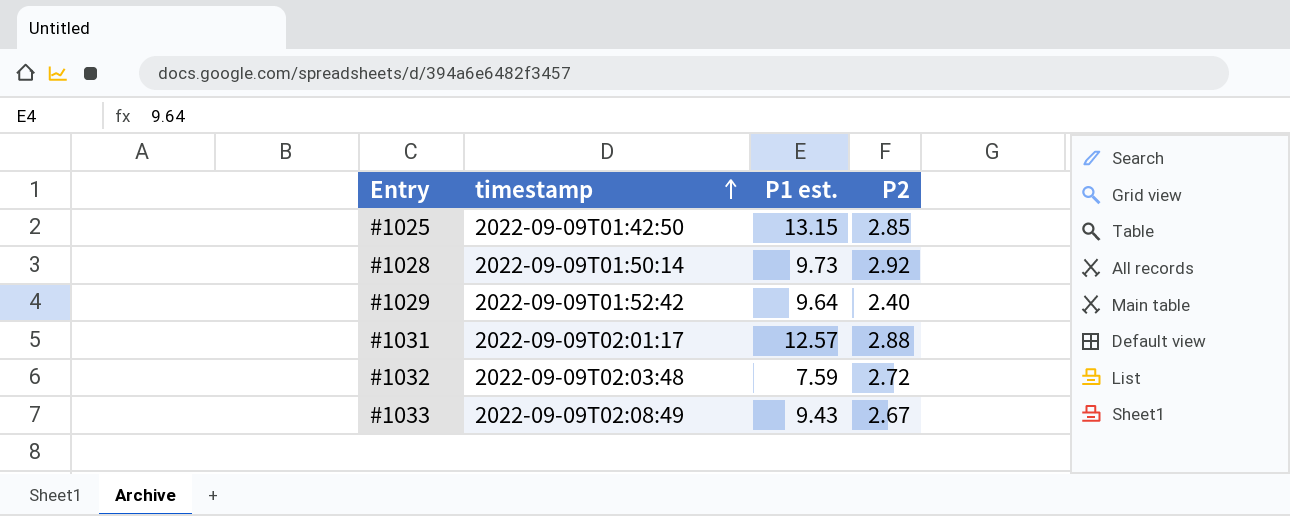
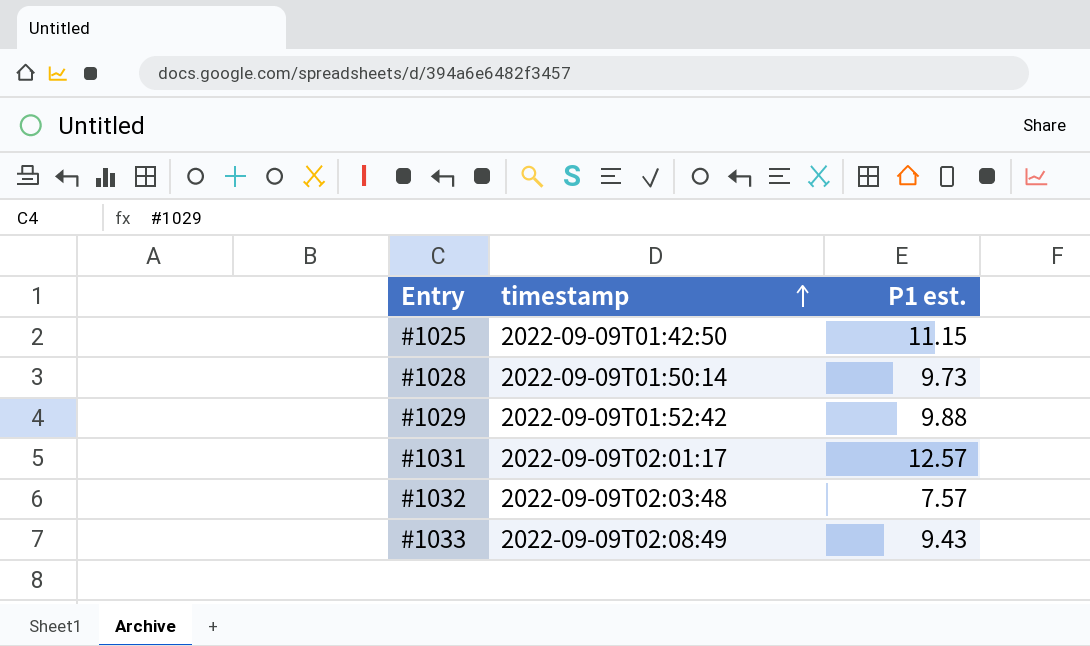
column P2 | position: 4 -> none
#1025 | P1 est.: 13.15 -> 11.15
#1029 | P1 est.: 9.64 -> 9.88
#1032 | P1 est.: 7.59 -> 7.57

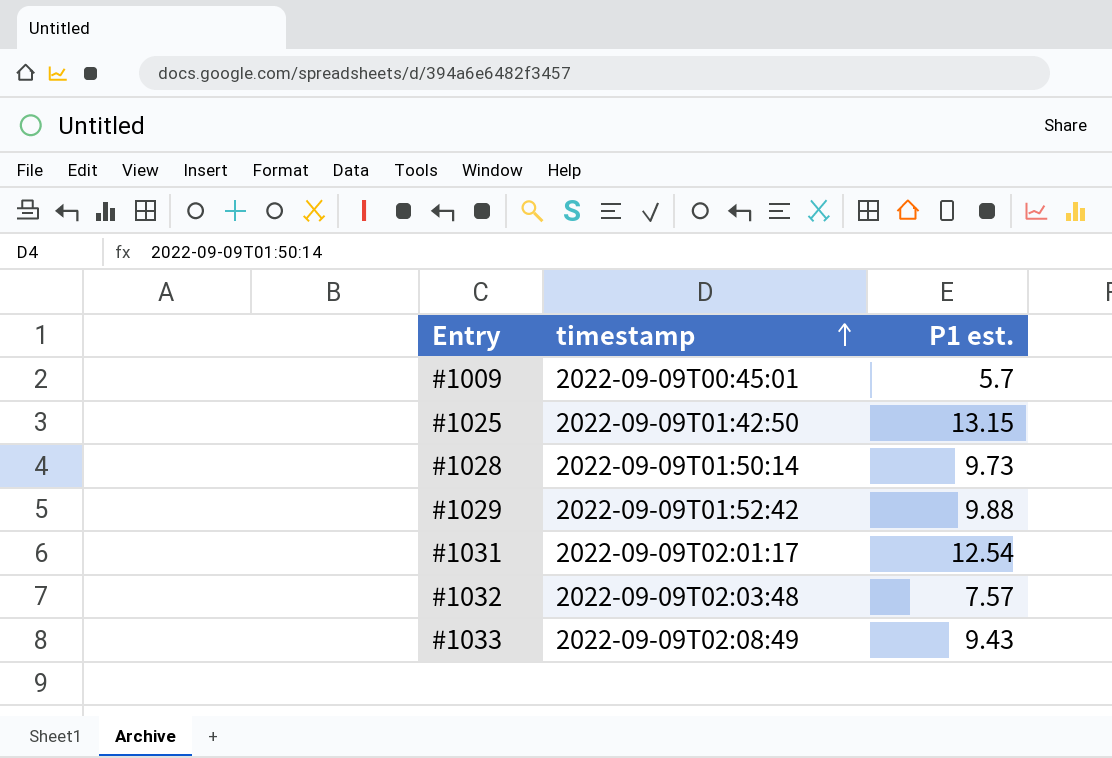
row #1009: none -> 2022-09-09T00:45:01 | 5.7
#1025 | P1 est.: 11.15 -> 13.15
#1031 | P1 est.: 12.57 -> 12.54

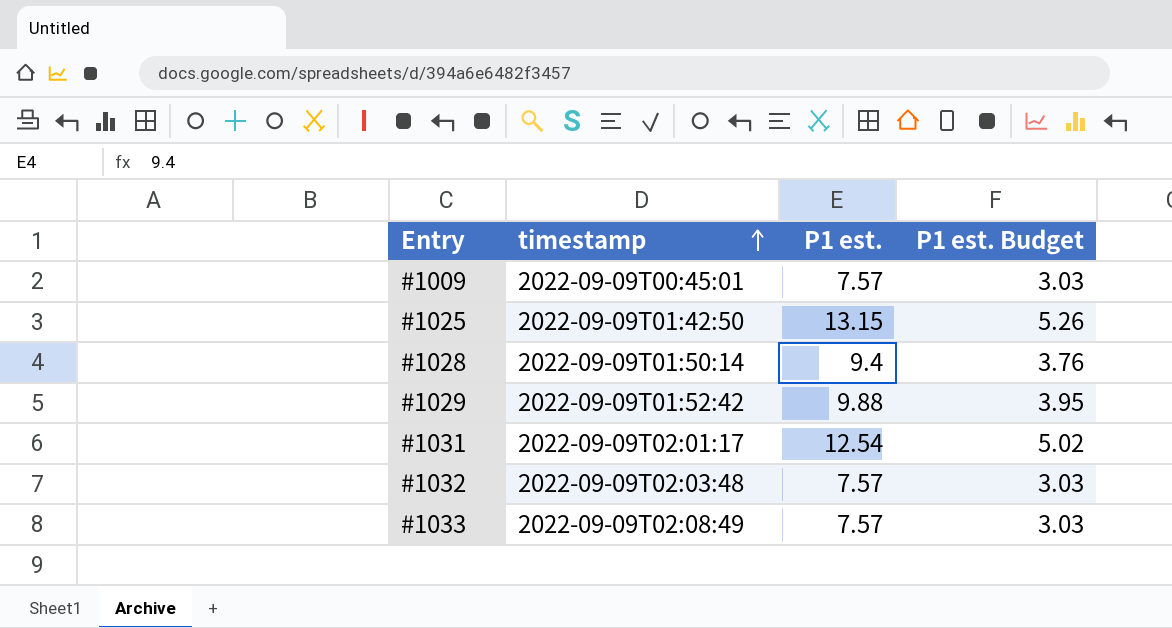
column P1 est. Budget | formula: none -> [P1 est.] * 0.4
#1009 | P1 est.: 5.7 -> 7.57
#1028 | P1 est.: 9.73 -> 9.4
#1033 | P1 est.: 9.43 -> 7.57

